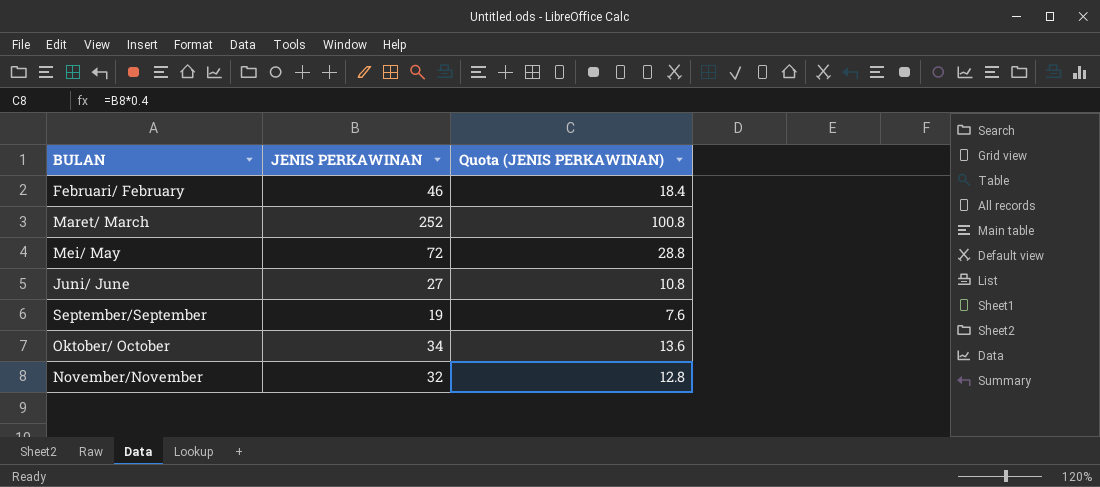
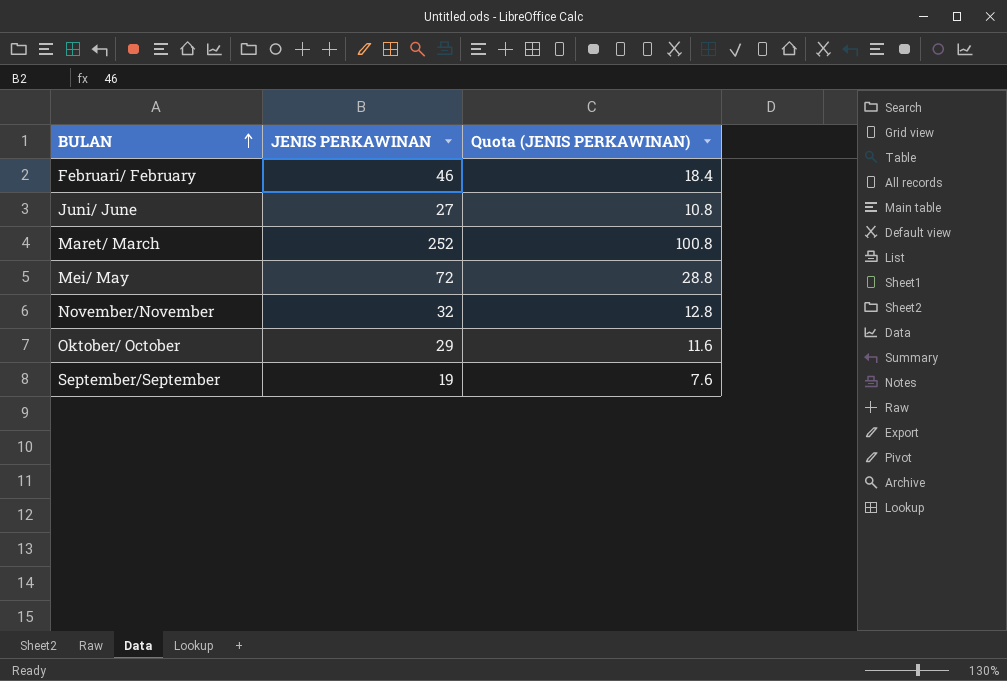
row order: none -> BULAN ascending
Oktober/ October | JENIS PERKAWINAN: 34 -> 29
Oktober/ October | Quota (JENIS PERKAWINAN): 13.6 -> 11.6

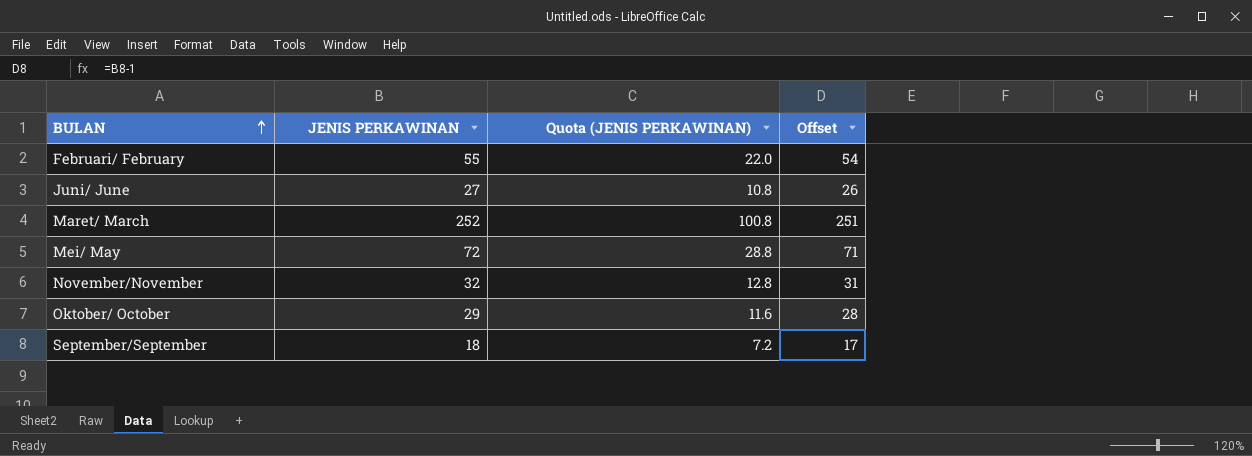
column Offset | formula: none -> [JENIS PERKAWINAN] - 1
Februari/ February | JENIS PERKAWINAN: 46 -> 55
Februari/ February | Quota (JENIS PERKAWINAN): 18.4 -> 22.0
September/September | JENIS PERKAWINAN: 19 -> 18
September/September | Quota (JENIS PERKAWINAN): 7.6 -> 7.2

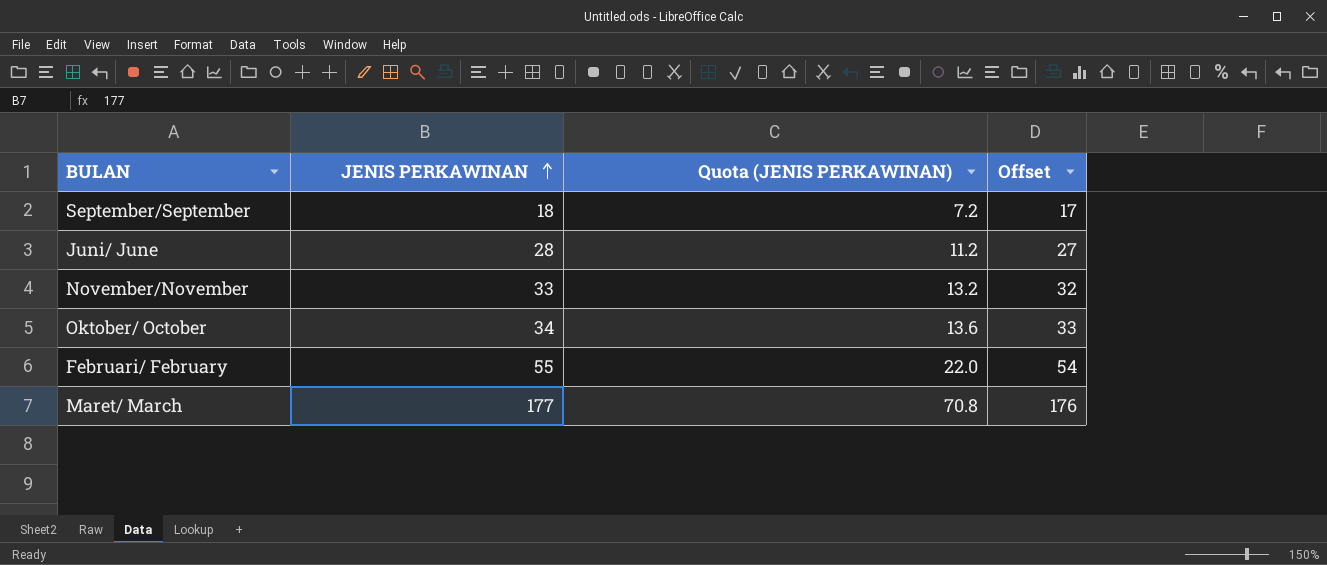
row order: BULAN ascending -> JENIS PERKAWINAN ascending
row Mei/ May: 72 | 28.8 | 71 -> none
Juni/ June | JENIS PERKAWINAN: 27 -> 28
Juni/ June | Quota (JENIS PERKAWINAN): 10.8 -> 11.2
Juni/ June | Offset: 26 -> 27
November/November | JENIS PERKAWINAN: 32 -> 33
November/November | Quota (JENIS PERKAWINAN): 12.8 -> 13.2
November/November | Offset: 31 -> 32
Oktober/ October | JENIS PERKAWINAN: 29 -> 34
Oktober/ October | Quota (JENIS PERKAWINAN): 11.6 -> 13.6
Oktober/ October | Offset: 28 -> 33
Maret/ March | JENIS PERKAWINAN: 252 -> 177
Maret/ March | Quota (JENIS PERKAWINAN): 100.8 -> 70.8
Maret/ March | Offset: 251 -> 176

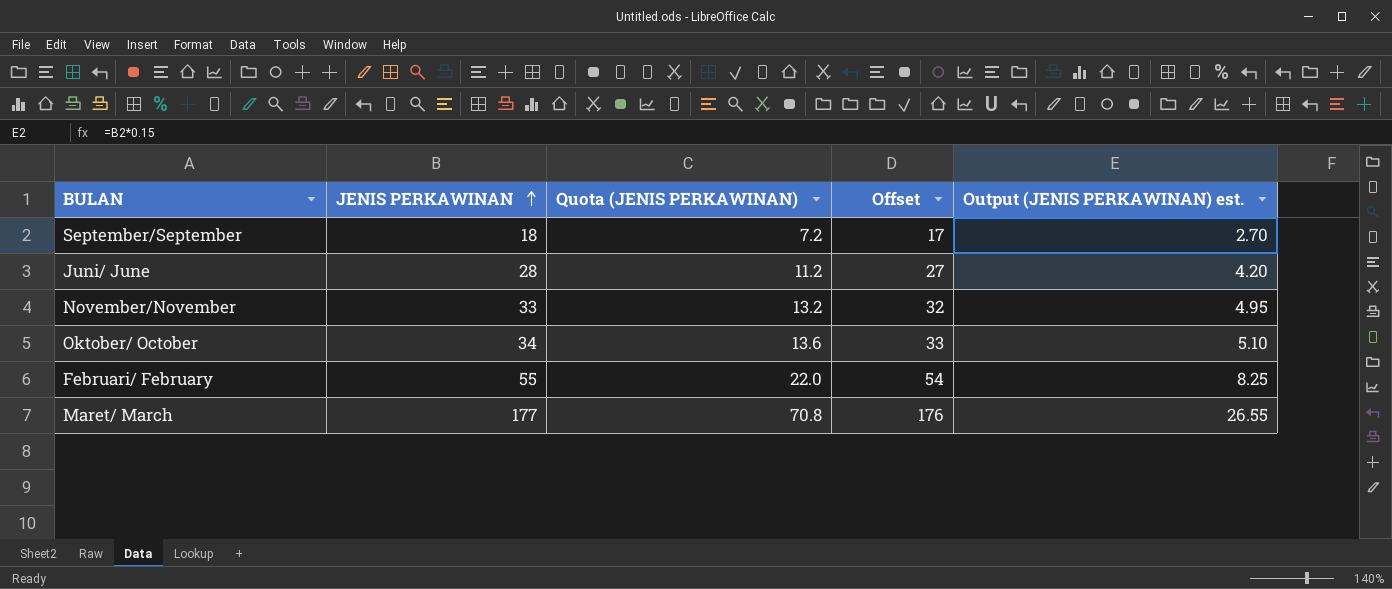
column Output (JENIS PERKAWINAN) est. | formula: none -> [JENIS PERKAWINAN] * 0.15

